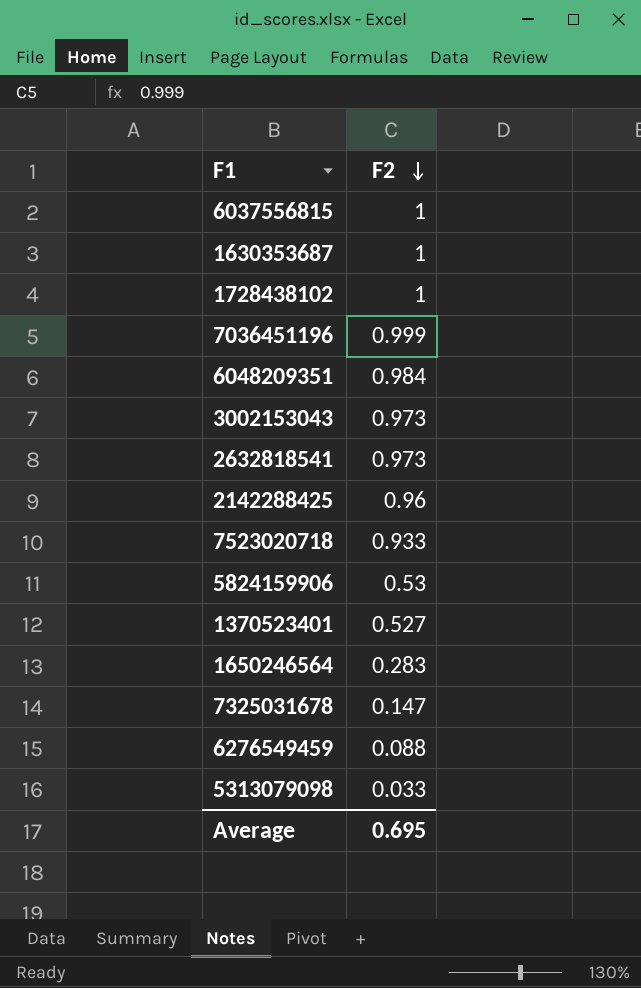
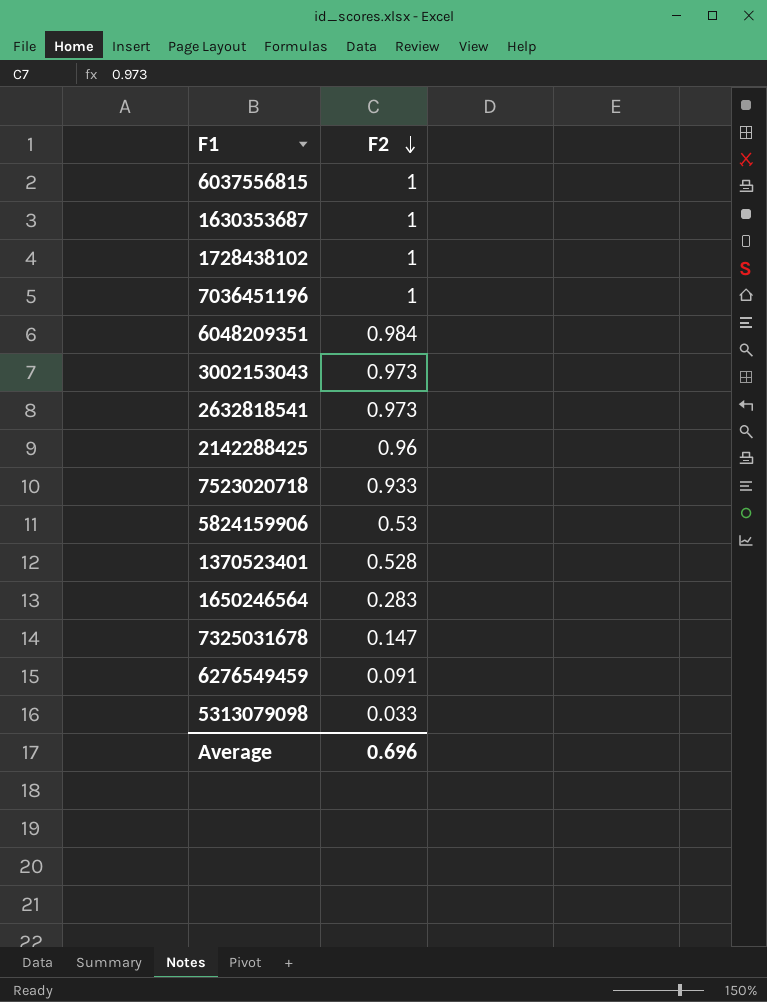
7036451196 | F2: 0.999 -> 1
1370523401 | F2: 0.527 -> 0.528
6276549459 | F2: 0.088 -> 0.091
Average | F2: 0.695 -> 0.696

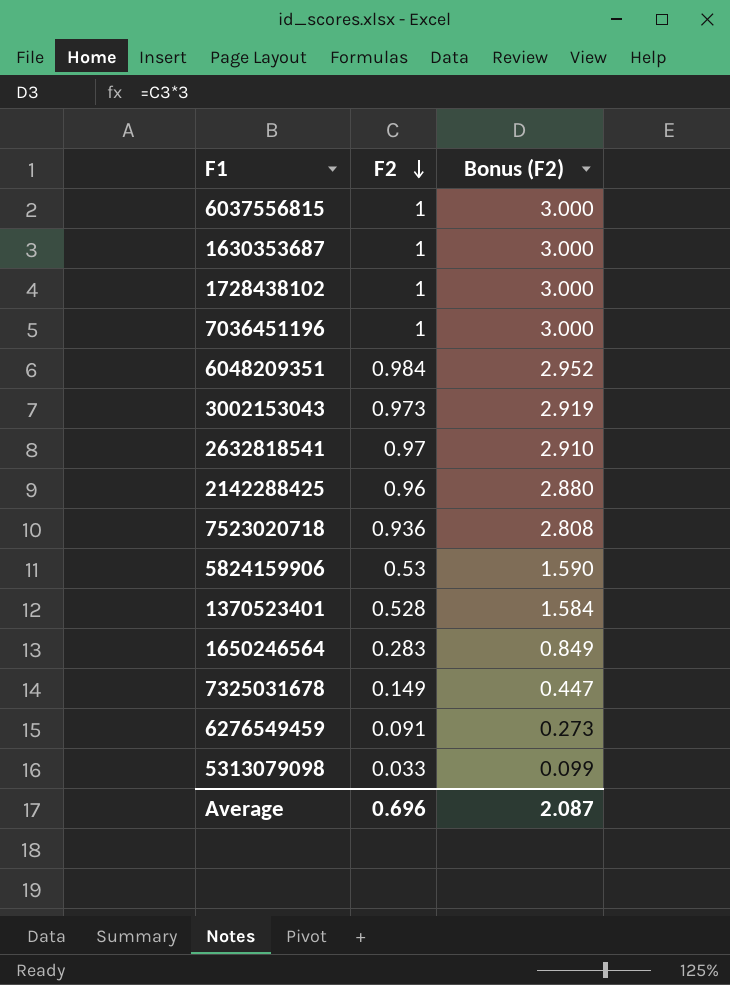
column Bonus (F2) | formula: none -> [F2] * 3
2632818541 | F2: 0.973 -> 0.97
7523020718 | F2: 0.933 -> 0.936
7325031678 | F2: 0.147 -> 0.149

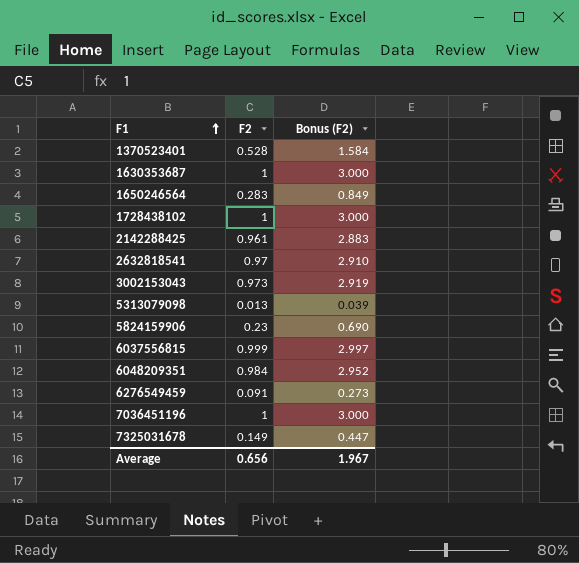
row order: F2 descending -> F1 ascending
row 7523020718: 0.936 | 2.808 -> none
2142288425 | F2: 0.96 -> 0.961
2142288425 | Bonus (F2): 2.880 -> 2.883
5313079098 | F2: 0.033 -> 0.013
5313079098 | Bonus (F2): 0.099 -> 0.039
5824159906 | F2: 0.53 -> 0.23
5824159906 | Bonus (F2): 1.590 -> 0.690
6037556815 | F2: 1 -> 0.999
6037556815 | Bonus (F2): 3.000 -> 2.997
Average | F2: 0.696 -> 0.656
Average | Bonus (F2): 2.087 -> 1.967

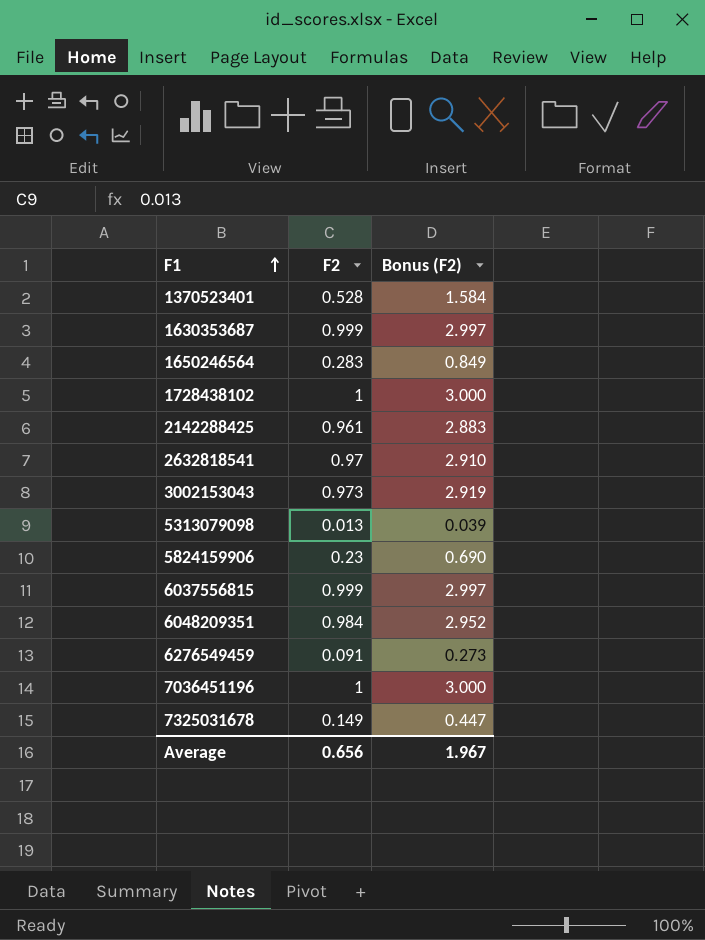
1630353687 | F2: 1 -> 0.999
1630353687 | Bonus (F2): 3.000 -> 2.997

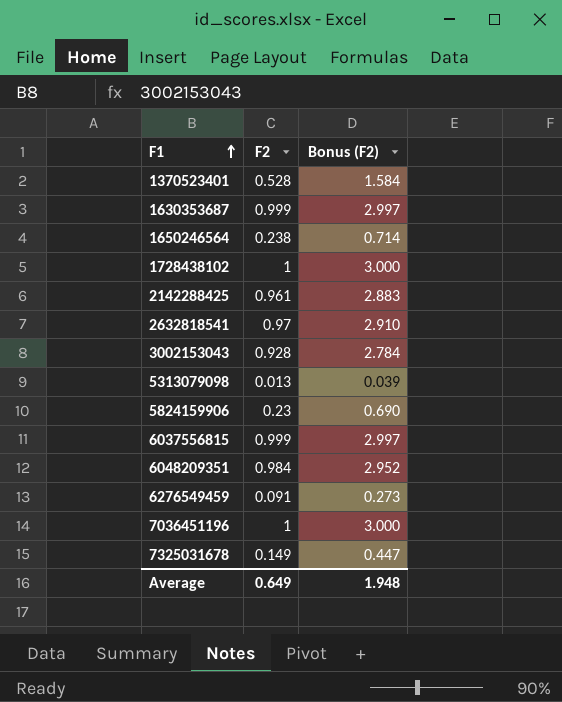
1650246564 | F2: 0.283 -> 0.238
1650246564 | Bonus (F2): 0.849 -> 0.714
3002153043 | F2: 0.973 -> 0.928
3002153043 | Bonus (F2): 2.919 -> 2.784
Average | F2: 0.656 -> 0.649
Average | Bonus (F2): 1.967 -> 1.948

